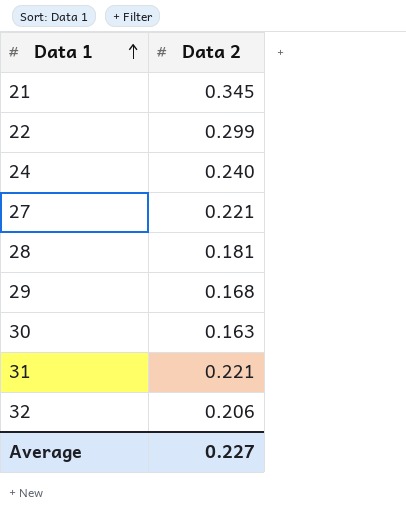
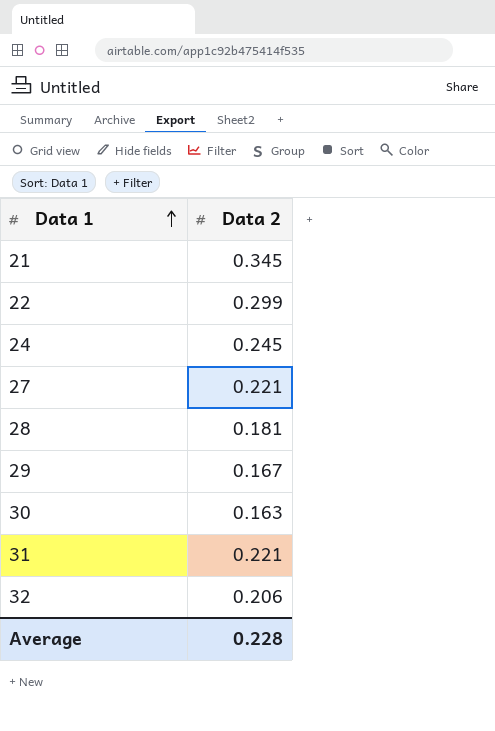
24 | Data 2: 0.240 -> 0.245
29 | Data 2: 0.168 -> 0.167
Average | Data 2: 0.227 -> 0.228

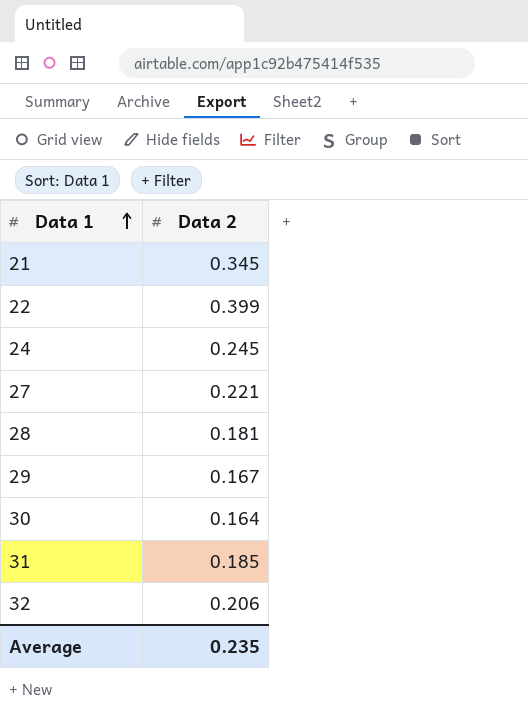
22 | Data 2: 0.299 -> 0.399
30 | Data 2: 0.163 -> 0.164
31 | Data 2: 0.221 -> 0.185
Average | Data 2: 0.228 -> 0.235

